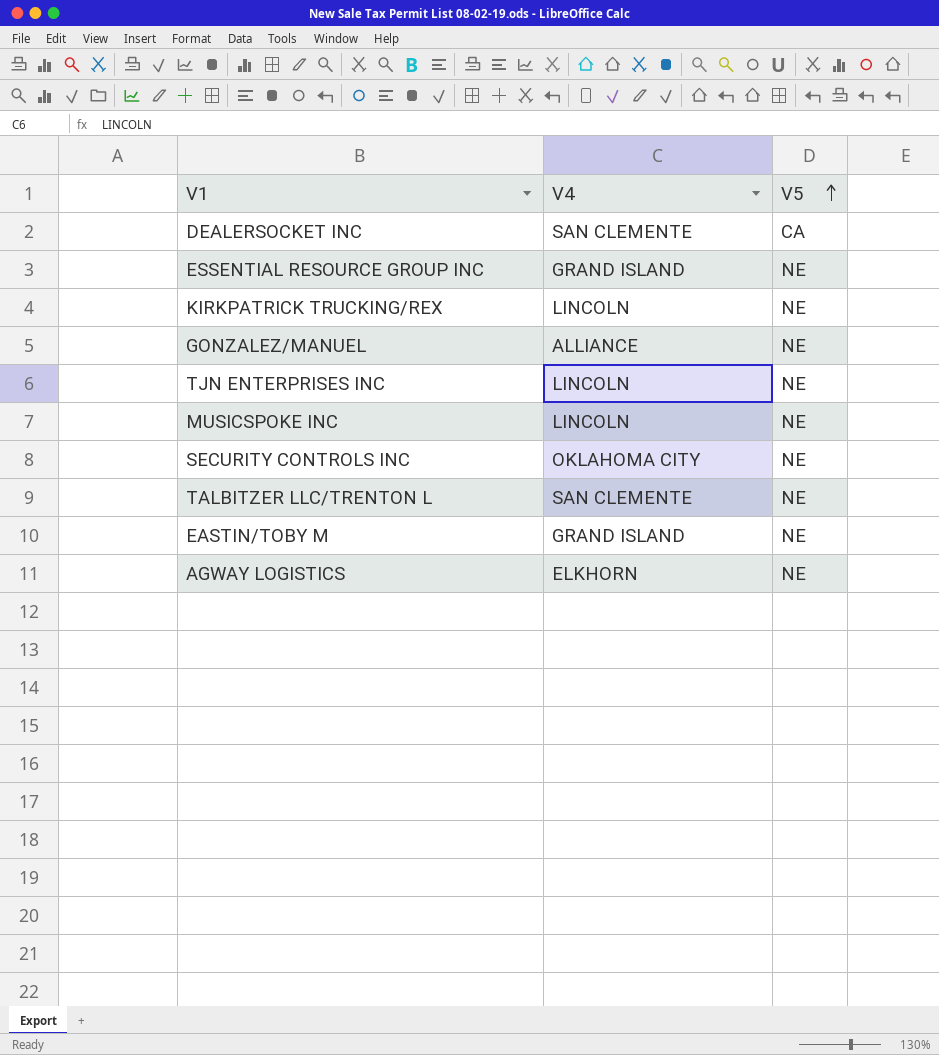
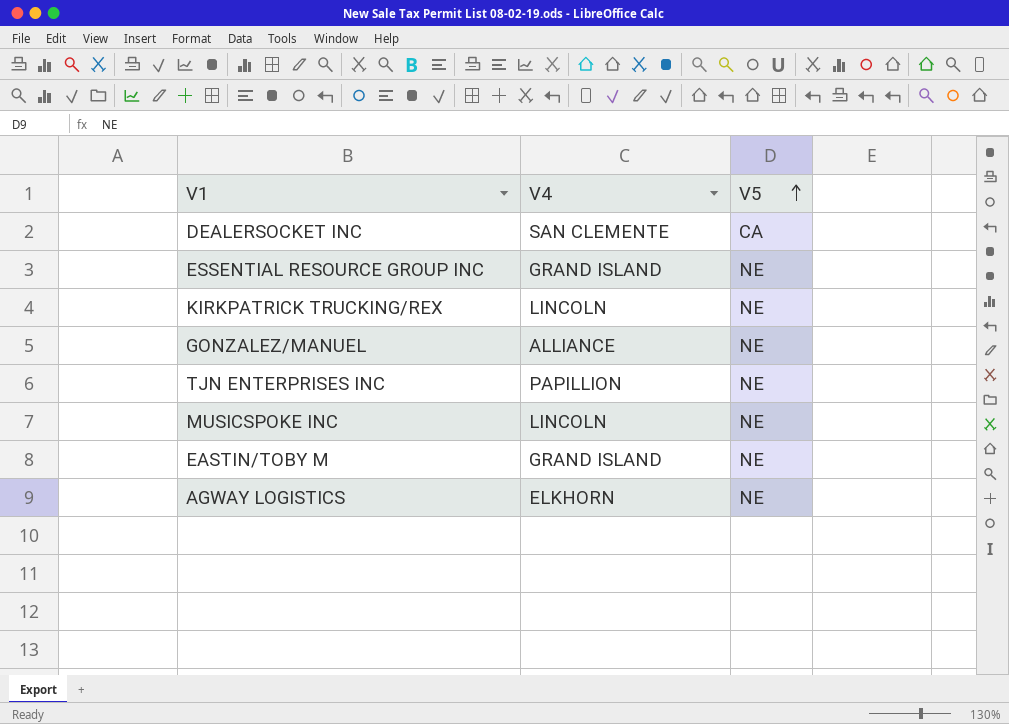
row SECURITY CONTROLS INC: OKLAHOMA CITY | NE -> none
row TALBITZER LLC/TRENTON L: SAN CLEMENTE | NE -> none
TJN ENTERPRISES INC | V4: LINCOLN -> PAPILLION

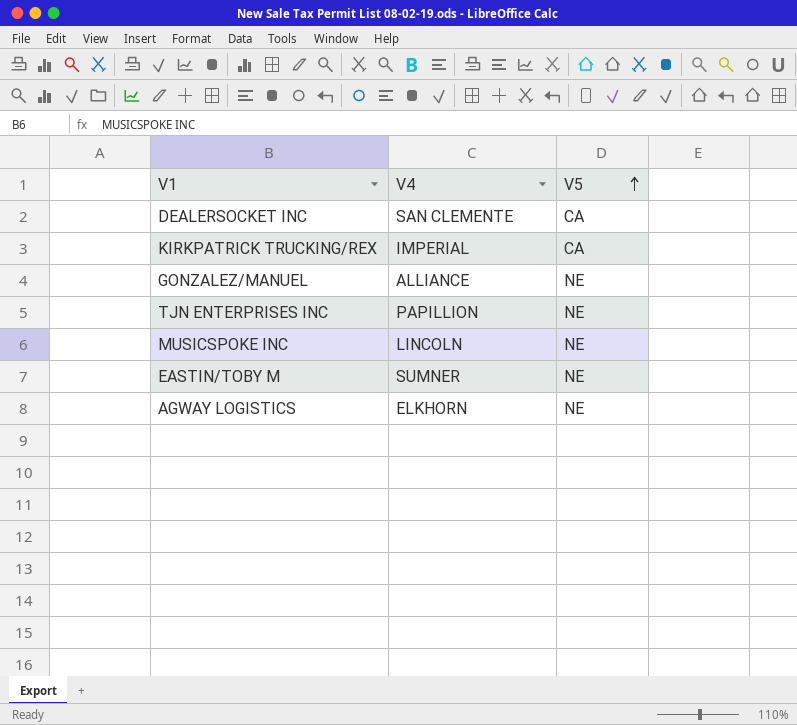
row ESSENTIAL RESOURCE GROUP INC: GRAND ISLAND | NE -> none
KIRKPATRICK TRUCKING/REX | V4: LINCOLN -> IMPERIAL
KIRKPATRICK TRUCKING/REX | V5: NE -> CA
EASTIN/TOBY M | V4: GRAND ISLAND -> SUMNER

